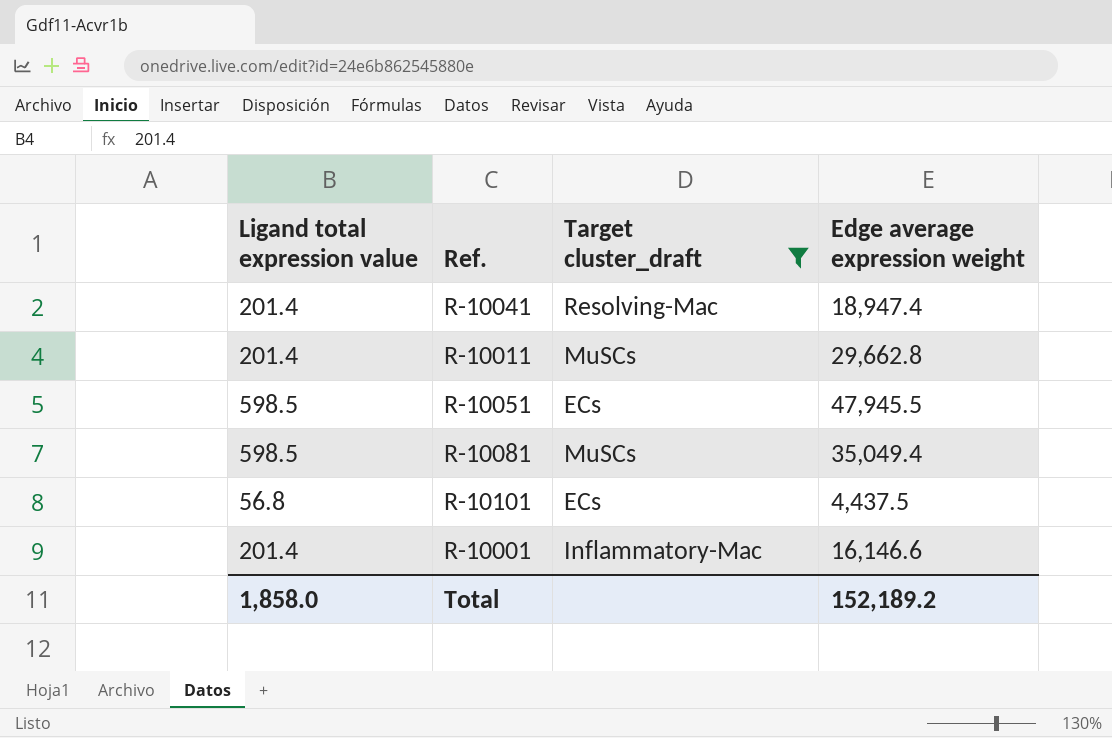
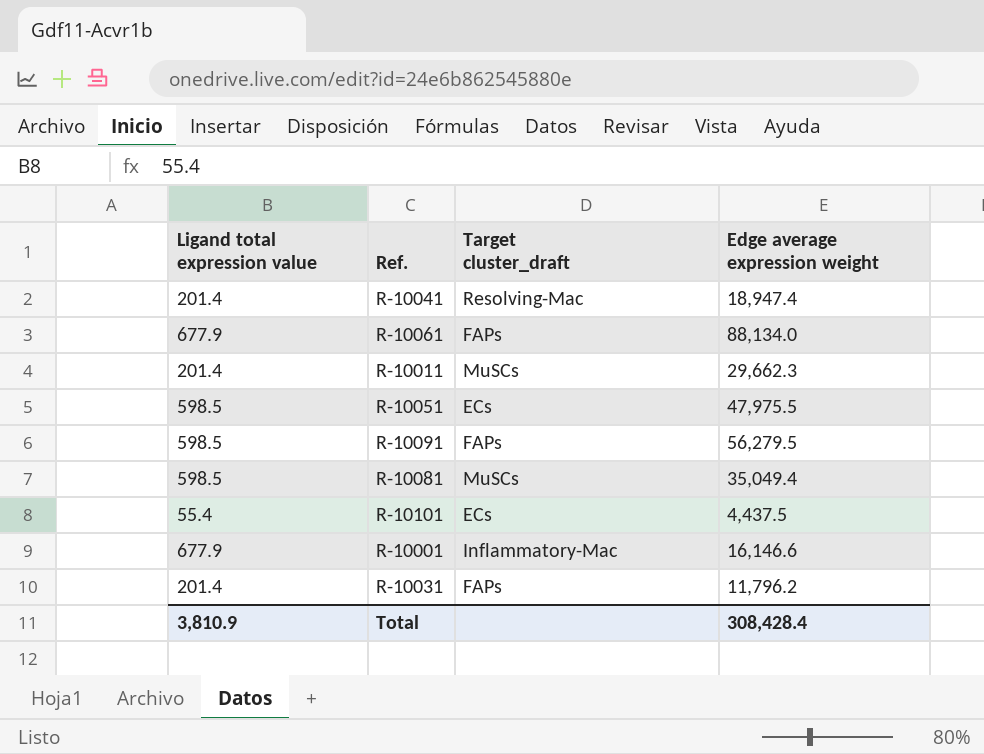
filter: Target cluster_draft != FAPs -> none
R-10011 | Edge average expression weight: 29,662.8 -> 29,662.3
R-10051 | Edge average expression weight: 47,945.5 -> 47,975.5
R-10101 | Ligand total expression value: 56.8 -> 55.4
R-10001 | Ligand total expression value: 201.4 -> 677.9
Total | Ligand total expression value: 1,858.0 -> 3,810.9
Total | Edge average expression weight: 152,189.2 -> 308,428.4

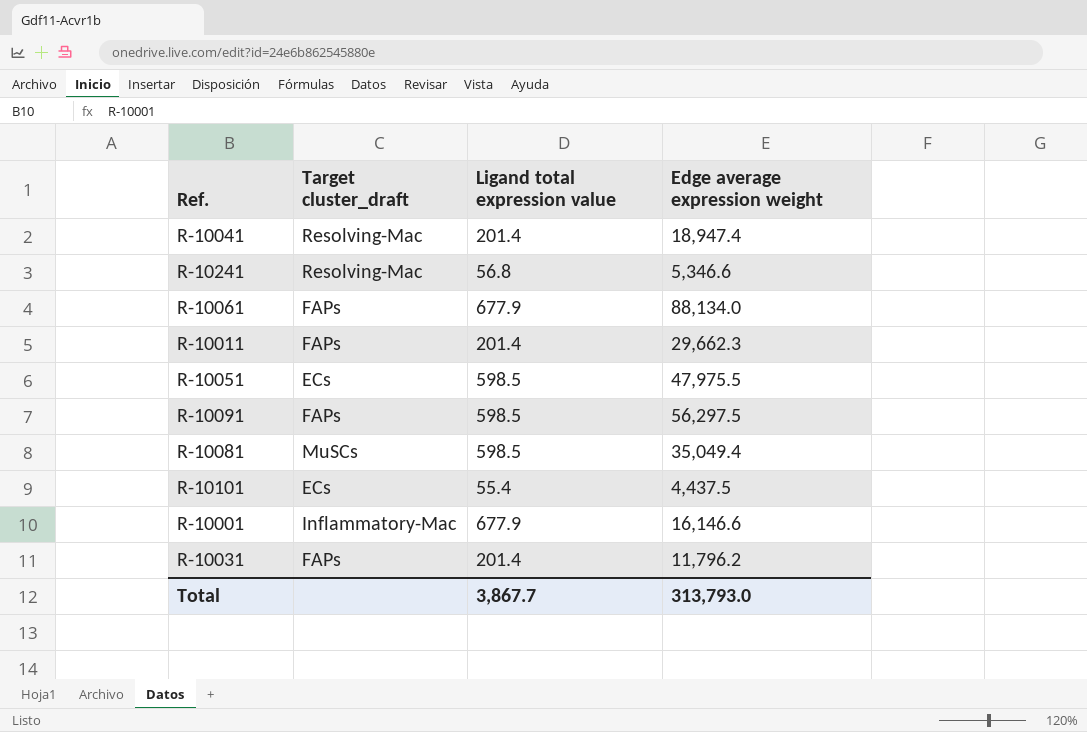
column Ligand total expression value | position: 1 -> 3
row R-10241: none -> Resolving-Mac | 56.8 | 5,346.6
R-10011 | Target cluster_draft: MuSCs -> FAPs
R-10091 | Edge average expression weight: 56,279.5 -> 56,297.5
Total | Ligand total expression value: 3,810.9 -> 3,867.7
Total | Edge average expression weight: 308,428.4 -> 313,793.0

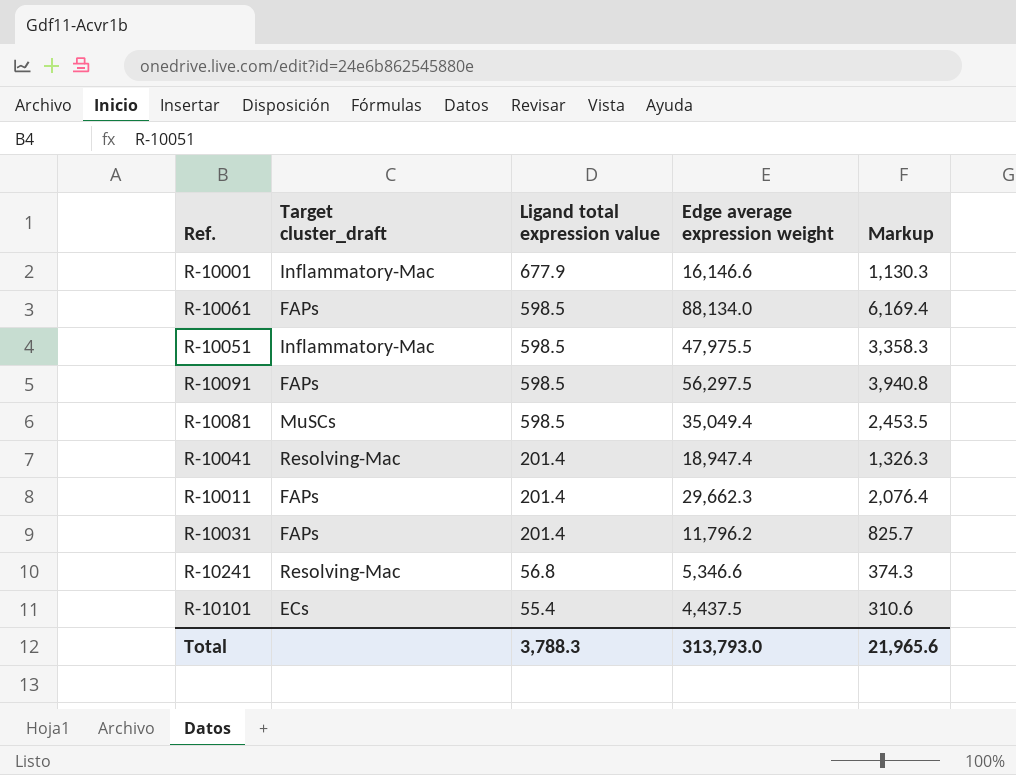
row order: none -> Ligand total expression value descending
column Markup | formula: none -> [Edge average expression weight] * 0.07
R-10061 | Ligand total expression value: 677.9 -> 598.5
R-10051 | Target cluster_draft: ECs -> Inflammatory-Mac
Total | Ligand total expression value: 3,867.7 -> 3,788.3

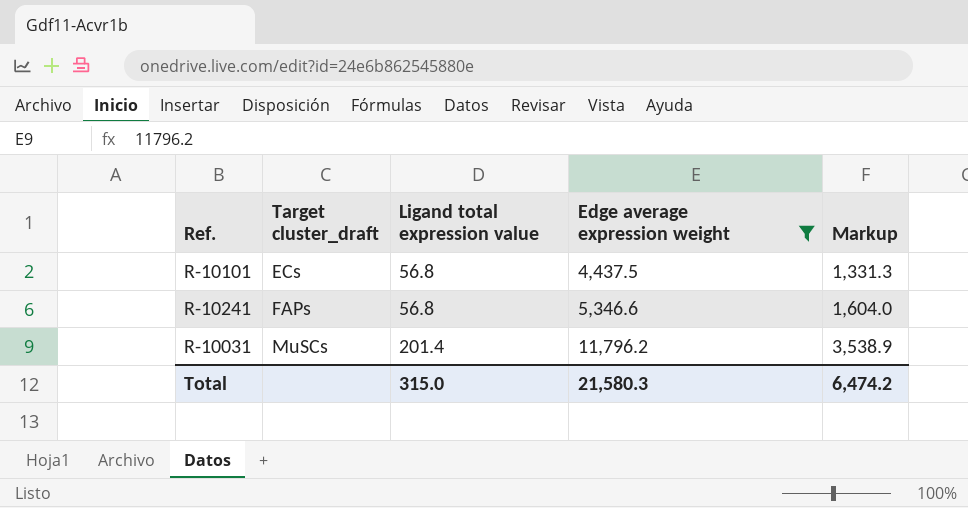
filter: none -> Edge average expression weight <= 11,796.2
row order: Ligand total expression value descending -> Target cluster_draft ascending
column Markup | formula: [Edge average expression weight] * 0.07 -> [Edge average expression weight] * 0.3
R-10101 | Ligand total expression value: 55.4 -> 56.8
R-10241 | Target cluster_draft: Resolving-Mac -> FAPs
R-10031 | Target cluster_draft: FAPs -> MuSCs
Total | Ligand total expression value: 3,788.3 -> 315.0
Total | Edge average expression weight: 313,793.0 -> 21,580.3
Total | Markup: 21,965.6 -> 6,474.2

